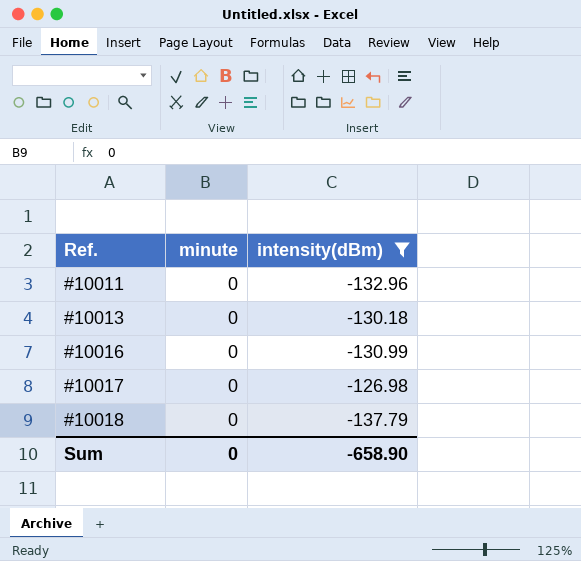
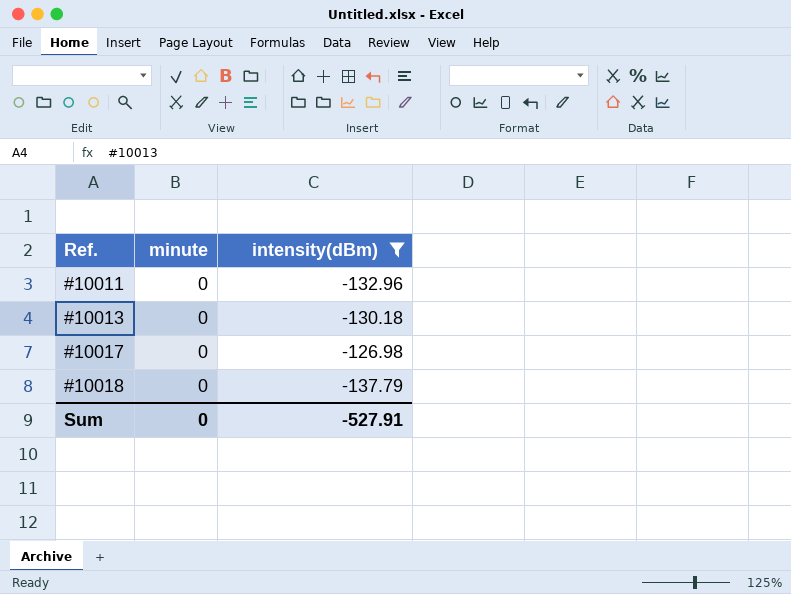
row #10016: 0 | -130.99 -> none
Sum | intensity(dBm): -658.90 -> -527.91

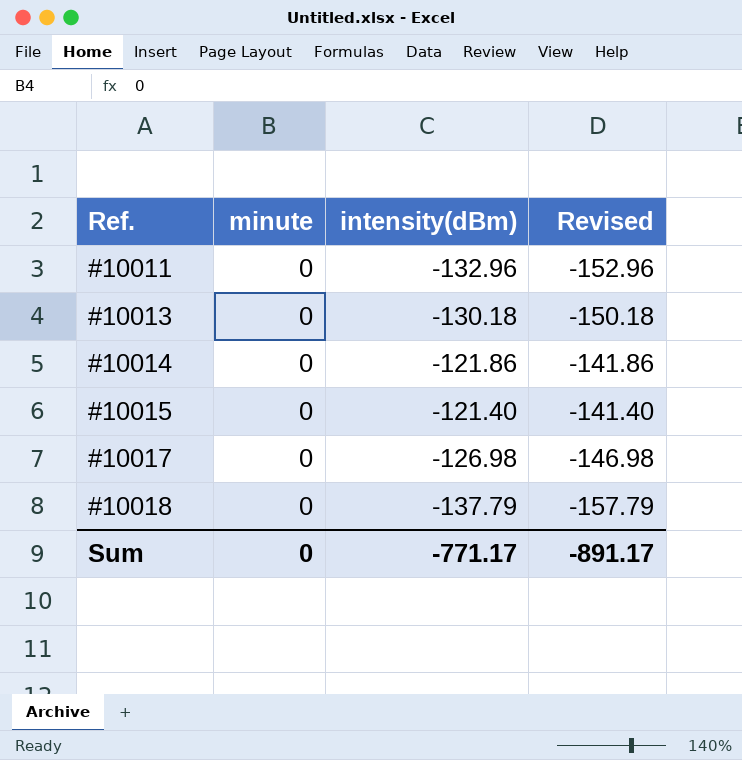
filter: intensity(dBm) <= -126.98 -> none
column Revised | formula: none -> [intensity(dBm)] - 20
Sum | intensity(dBm): -527.91 -> -771.17

